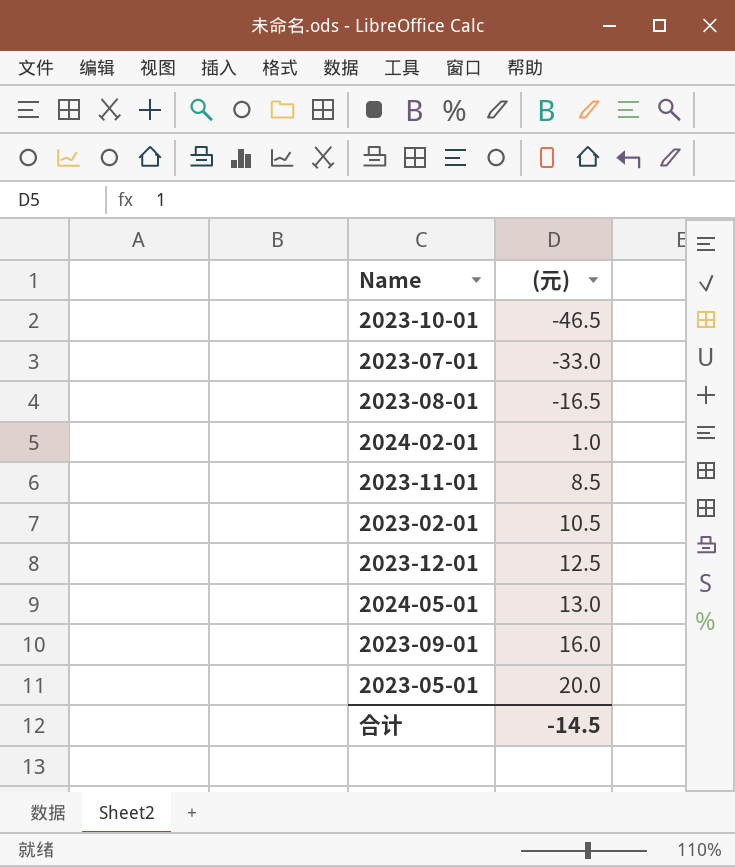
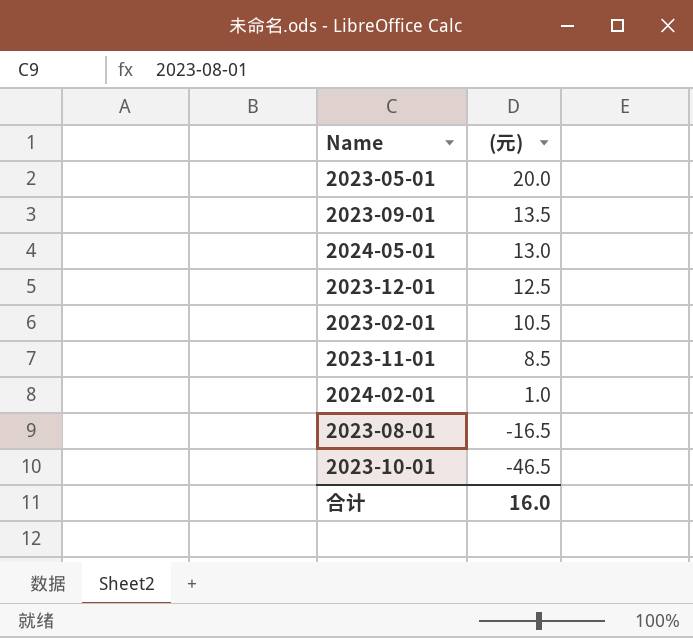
row order: (元) ascending -> (元) descending
row 2023-07-01: -33.0 -> none
2023-09-01 | (元): 16.0 -> 13.5
合计 | (元): -14.5 -> 16.0

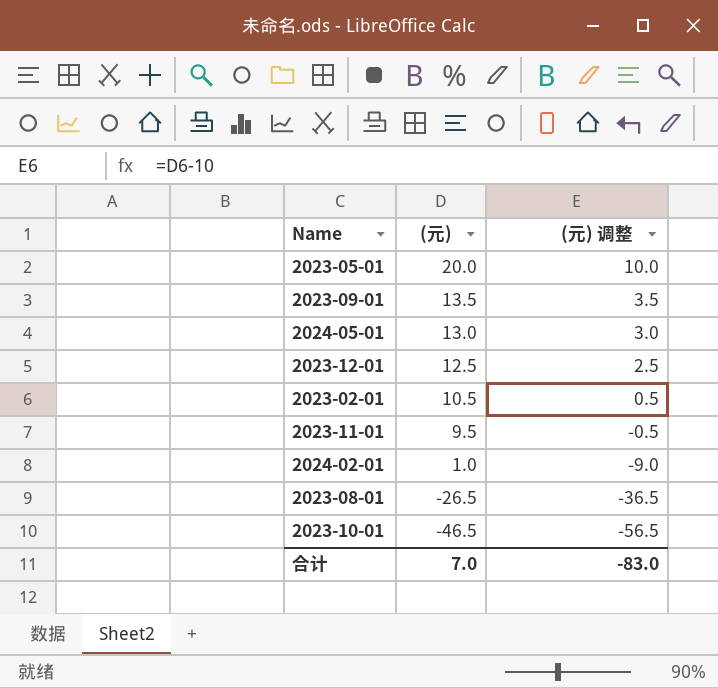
column (元) 调整 | formula: none -> [(元)] - 10
2023-11-01 | (元): 8.5 -> 9.5
2023-08-01 | (元): -16.5 -> -26.5
合计 | (元): 16.0 -> 7.0

